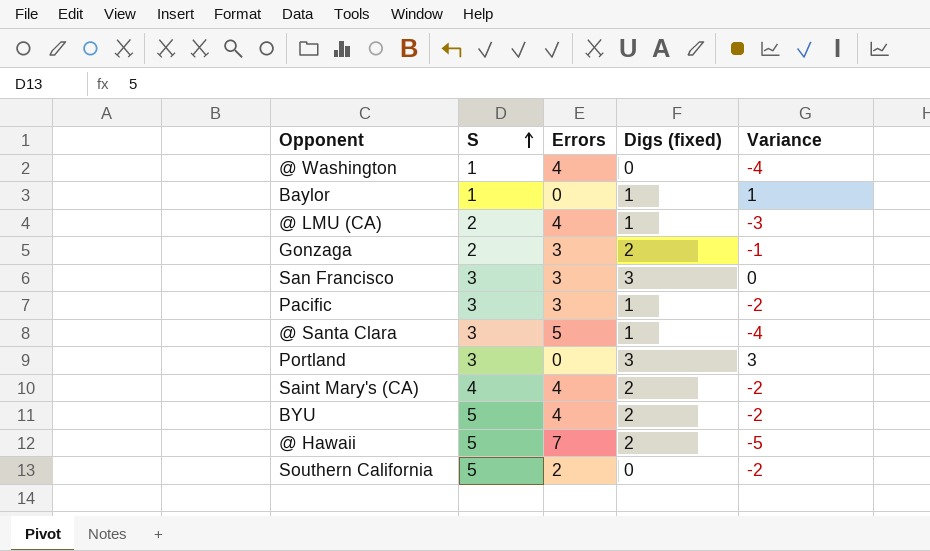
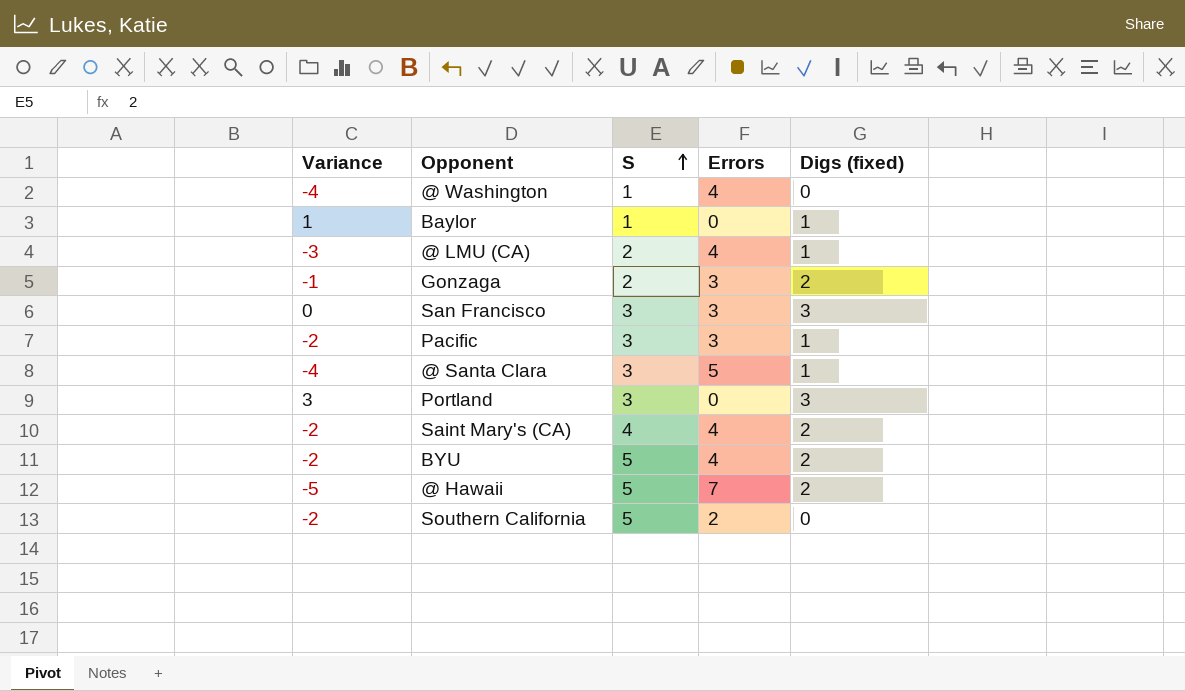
column Variance | position: 5 -> 1

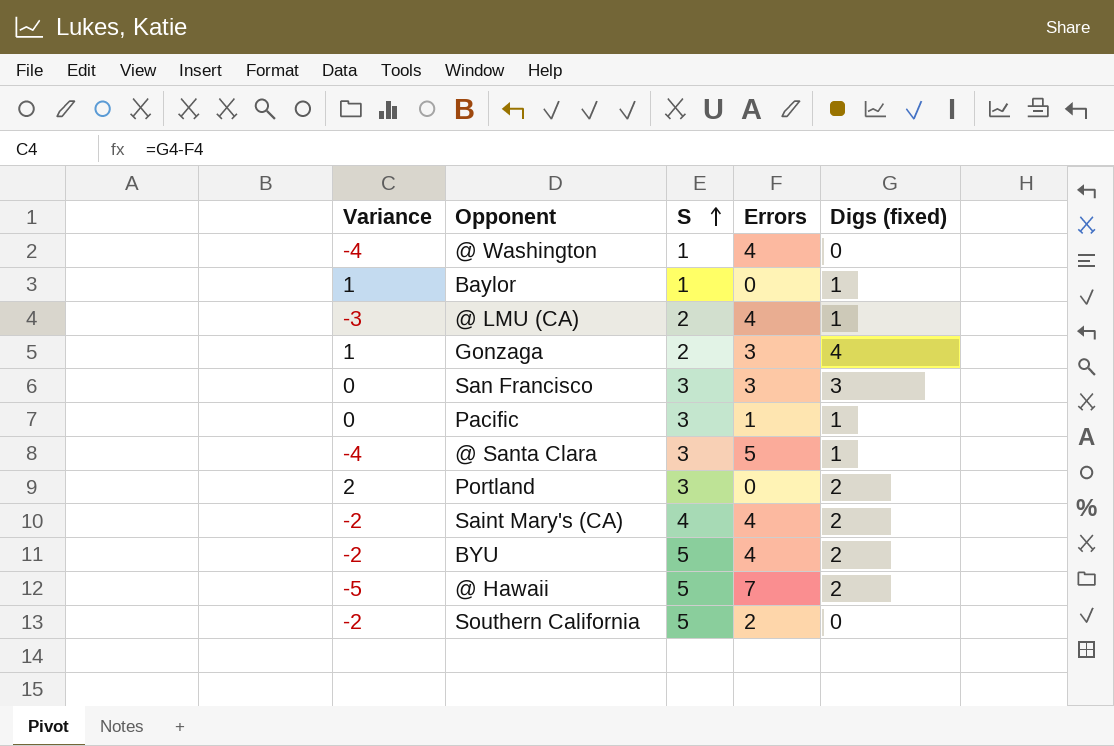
Gonzaga | Variance: -1 -> 1
Gonzaga | Digs (fixed): 2 -> 4
Pacific | Variance: -2 -> 0
Pacific | Errors: 3 -> 1
Portland | Variance: 3 -> 2
Portland | Digs (fixed): 3 -> 2

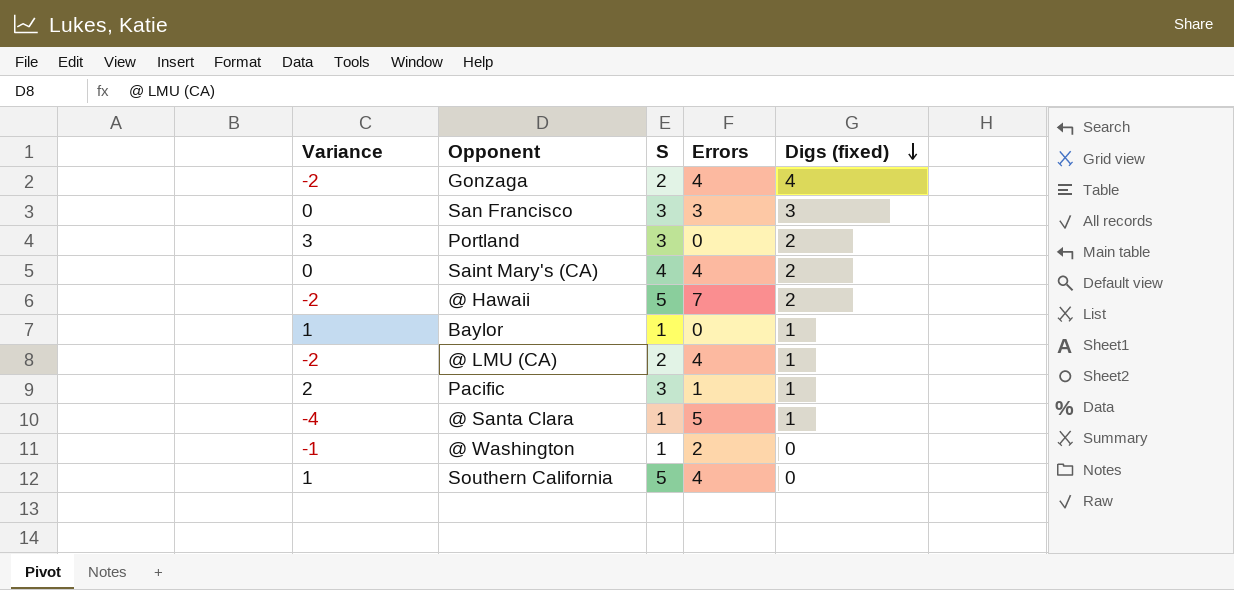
row order: S ascending -> Digs (fixed) descending
column Variance | formula: [Digs (fixed)] - [Errors] -> [S] - [Errors]
row BYU: -2 | 5 | 4 | 2 -> none
Gonzaga | Errors: 3 -> 4
@ Santa Clara | S: 3 -> 1
@ Washington | Errors: 4 -> 2
Southern California | Errors: 2 -> 4

